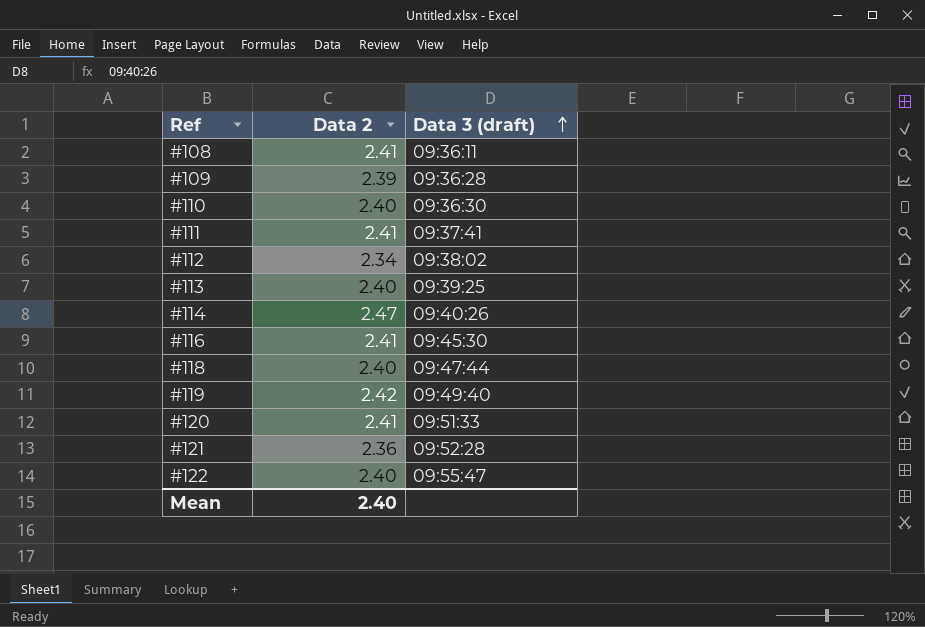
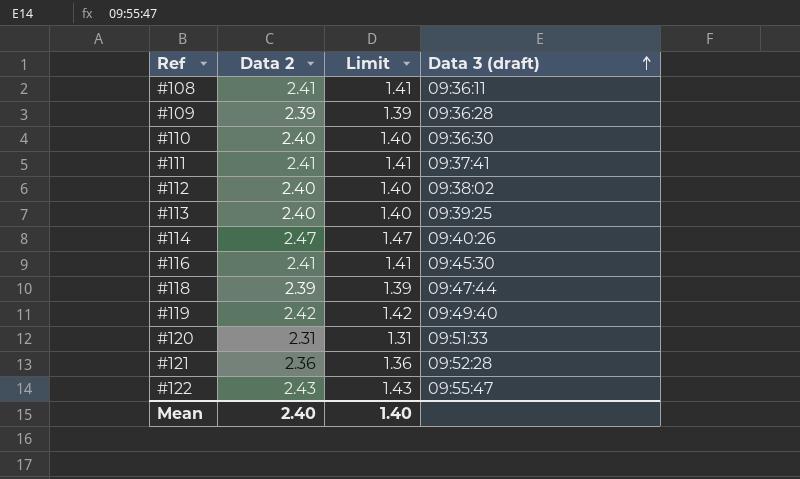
column Limit | formula: none -> [Data 2] - 1
#112 | Data 2: 2.34 -> 2.40
#118 | Data 2: 2.40 -> 2.39
#120 | Data 2: 2.41 -> 2.31
#122 | Data 2: 2.40 -> 2.43

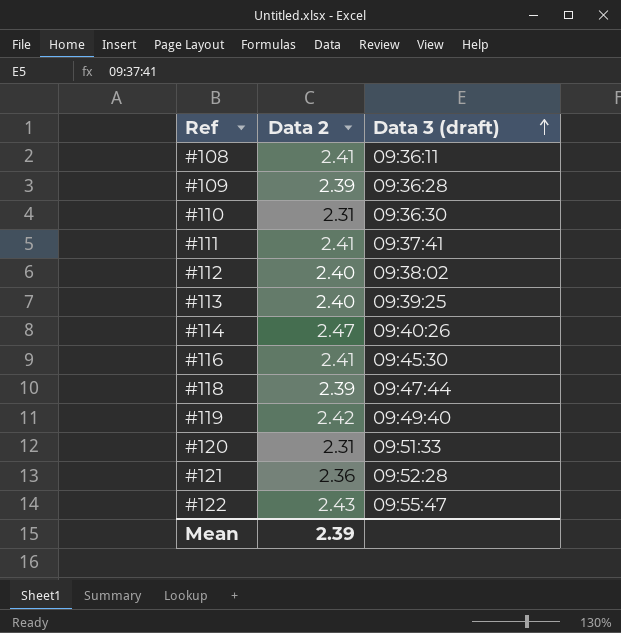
column Limit | formula: [Data 2] - 1 -> none
#110 | Data 2: 2.40 -> 2.31
Mean | Data 2: 2.40 -> 2.39

